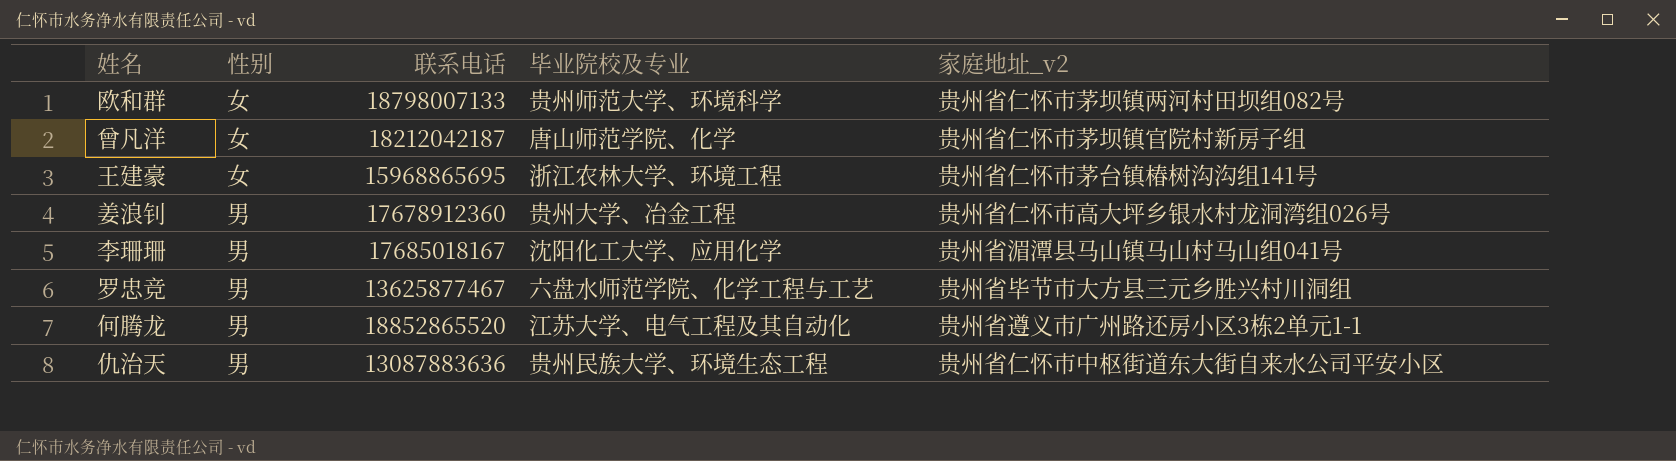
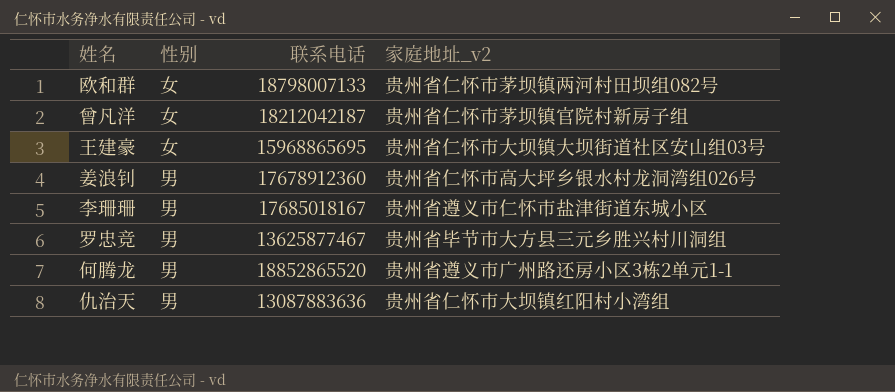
column 毕业院校及专业 | position: 4 -> none
王建豪 | 家庭地址_v2: 贵州省仁怀市茅台镇椿树沟沟组141号 -> 贵州省仁怀市大坝镇大坝街道社区安山组03号
李珊珊 | 家庭地址_v2: 贵州省湄潭县马山镇马山村马山组041号 -> 贵州省遵义市仁怀市盐津街道东城小区
仇治天 | 家庭地址_v2: 贵州省仁怀市中枢街道东大街自来水公司平安小区 -> 贵州省仁怀市大坝镇红阳村小湾组

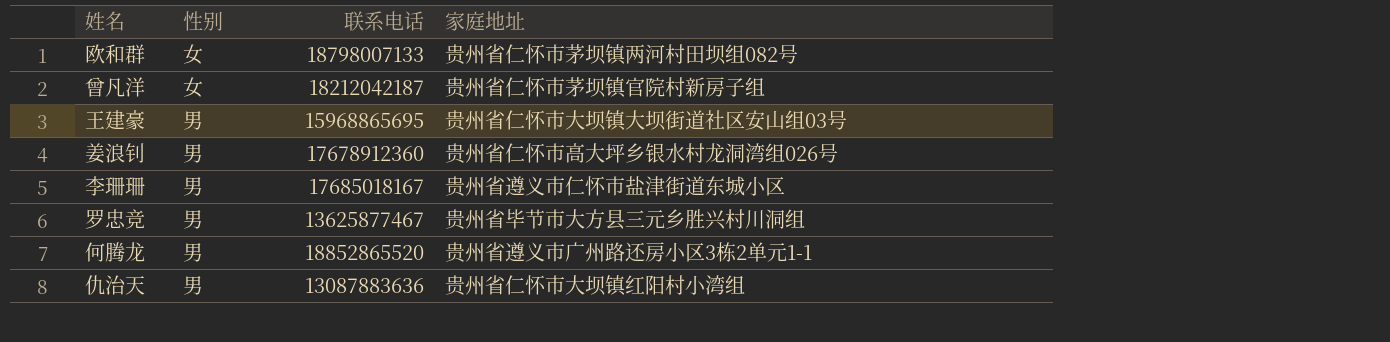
column name: 家庭地址_v2 -> 家庭地址
王建豪 | 性别: 女 -> 男

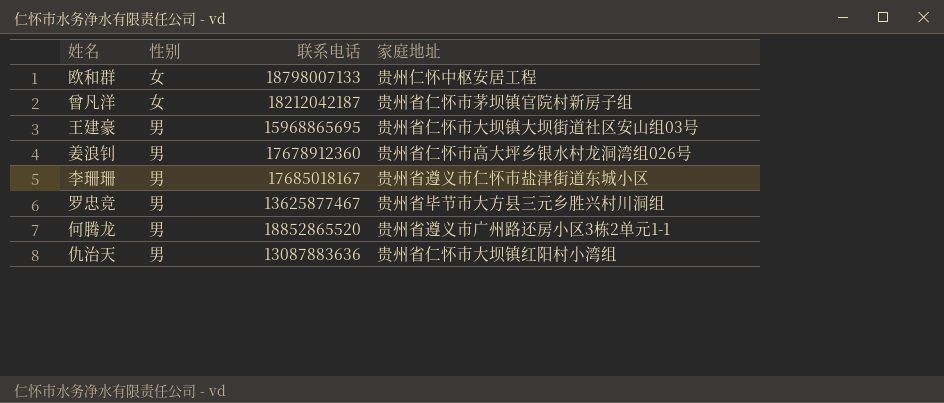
欧和群 | 家庭地址: 贵州省仁怀市茅坝镇两河村田坝组082号 -> 贵州仁怀中枢安居工程

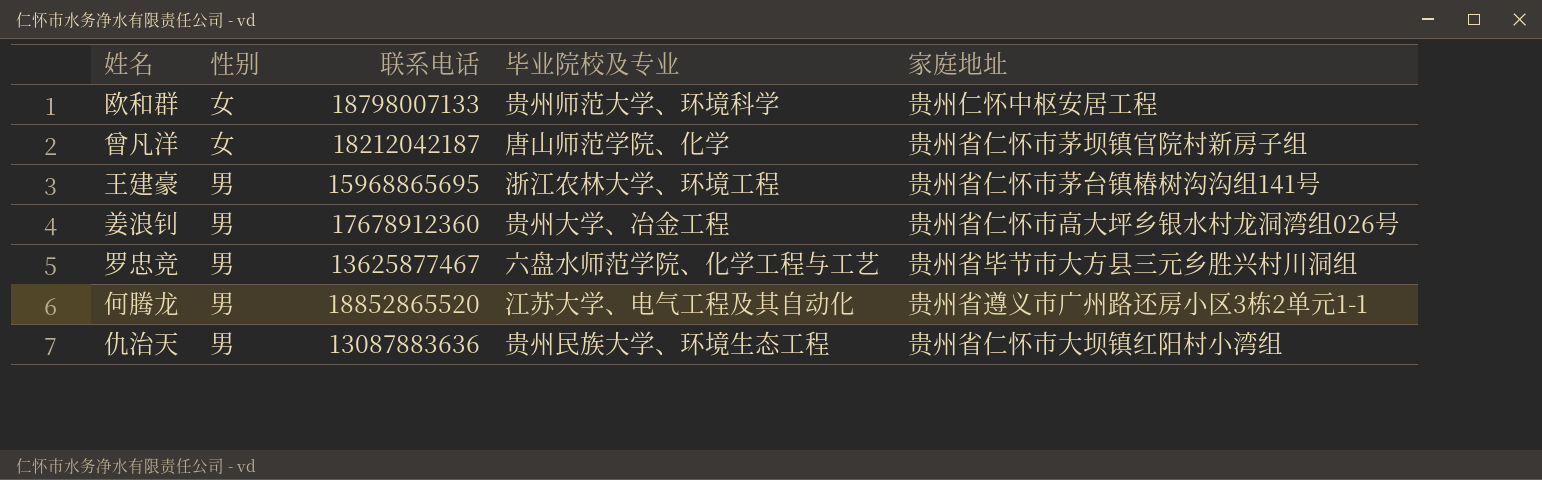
column 毕业院校及专业 | position: none -> 4
row 李珊珊: 男 | 17685018167 | 贵州省遵义市仁怀市盐津街道东城小区 -> none
王建豪 | 家庭地址: 贵州省仁怀市大坝镇大坝街道社区安山组03号 -> 贵州省仁怀市茅台镇椿树沟沟组141号

